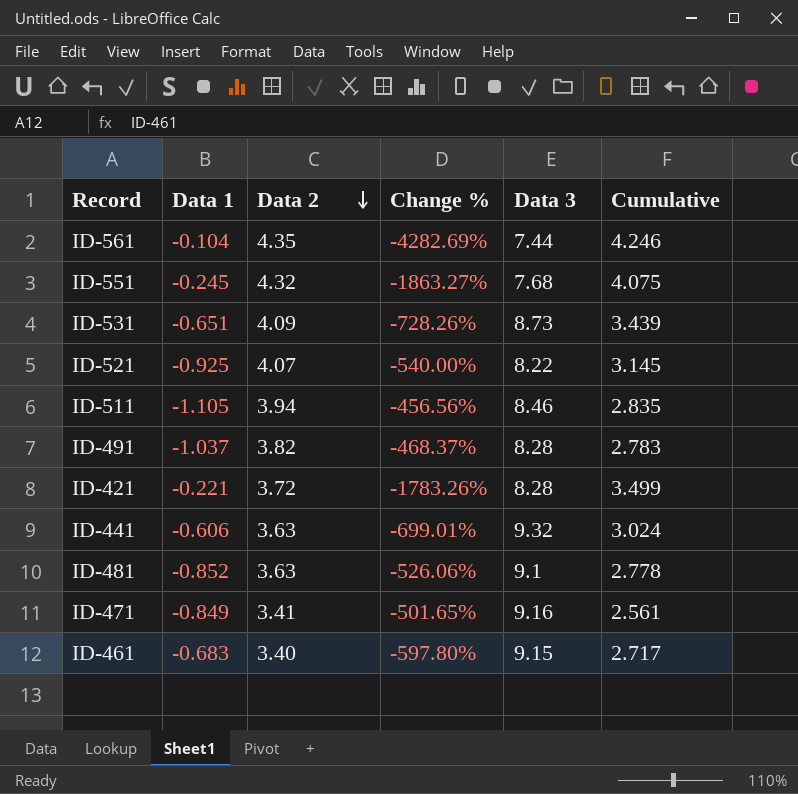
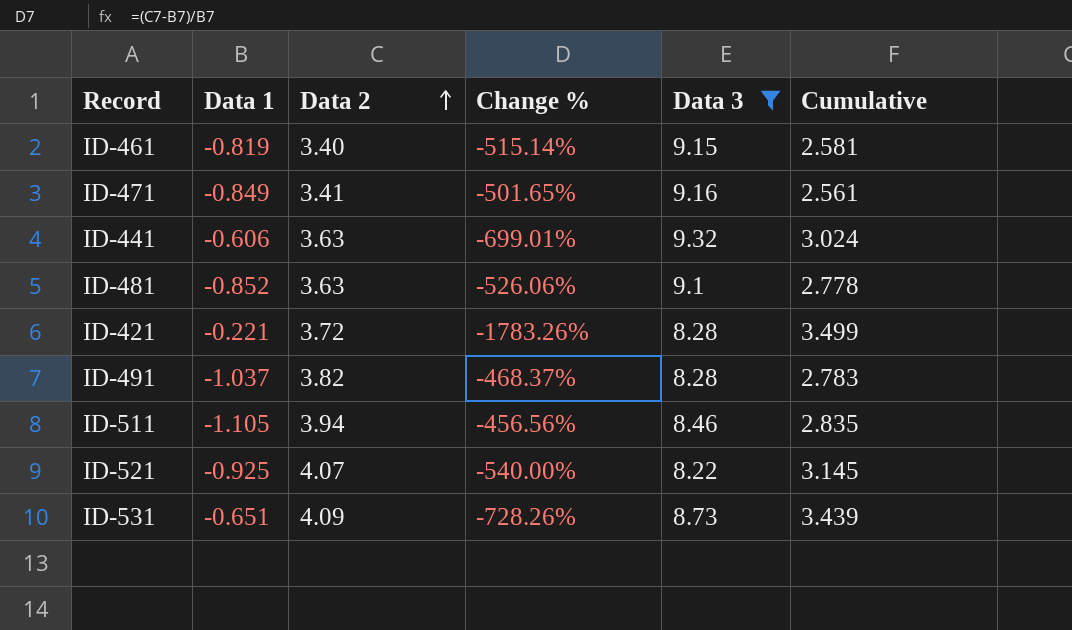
filter: none -> Data 3 >= 8.22
row order: Data 2 descending -> Data 2 ascending
ID-461 | Data 1: -0.683 -> -0.819
ID-461 | Change %: -597.80% -> -515.14%
ID-461 | Cumulative: 2.717 -> 2.581

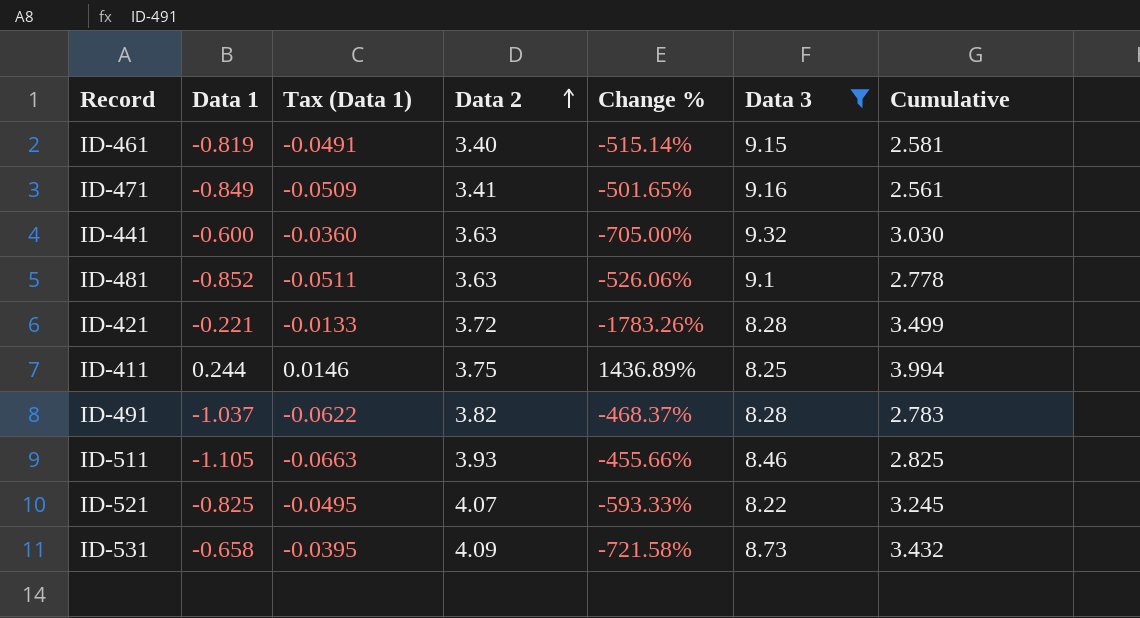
column Tax (Data 1) | formula: none -> [Data 1] * 0.06
ID-441 | Data 1: -0.606 -> -0.600
ID-441 | Change %: -699.01% -> -705.00%
ID-441 | Cumulative: 3.024 -> 3.030
row ID-411: none -> 0.244 | 0.0146 | 3.75 | 1436.89% | 8.25 | 3.994
ID-511 | Data 2: 3.94 -> 3.93
ID-511 | Change %: -456.56% -> -455.66%
ID-511 | Cumulative: 2.835 -> 2.825
ID-521 | Data 1: -0.925 -> -0.825
ID-521 | Change %: -540.00% -> -593.33%
ID-521 | Cumulative: 3.145 -> 3.245
ID-531 | Data 1: -0.651 -> -0.658
ID-531 | Change %: -728.26% -> -721.58%
ID-531 | Cumulative: 3.439 -> 3.432

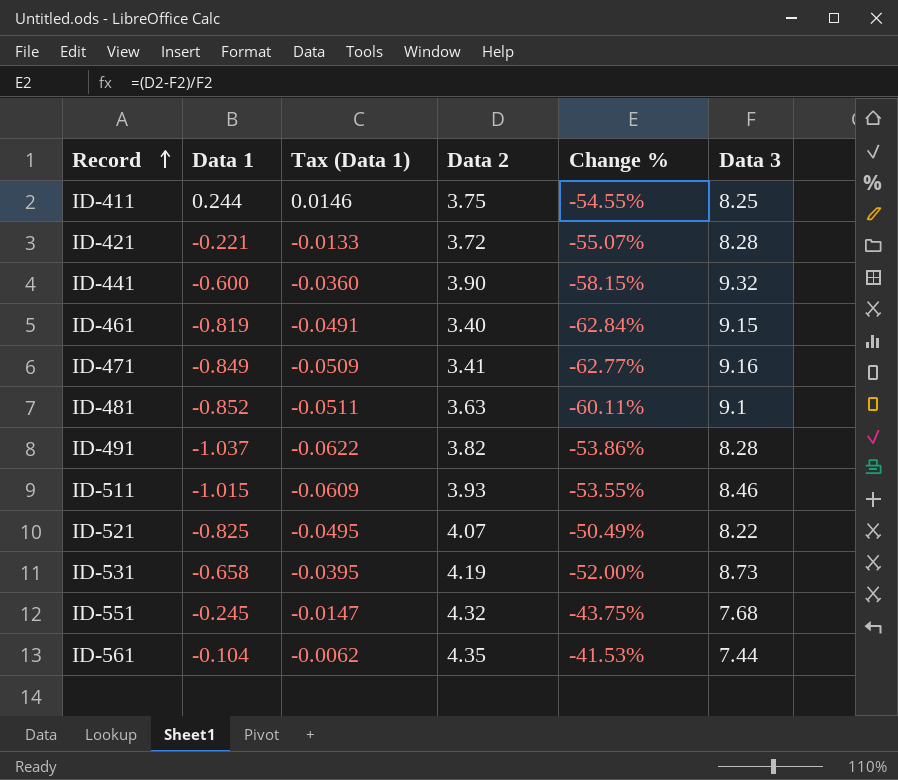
filter: Data 3 >= 8.22 -> none
row order: Data 2 ascending -> Record ascending
column Cumulative | formula: [Data 1] + [Data 2] -> none
column Change % | formula: ([Data 2] - [Data 1]) / [Data 1] -> ([Data 2] - [Data 3]) / [Data 3]
ID-441 | Data 2: 3.63 -> 3.90
ID-511 | Data 1: -1.105 -> -1.015
ID-511 | Tax (Data 1): -0.0663 -> -0.0609
ID-531 | Data 2: 4.09 -> 4.19

